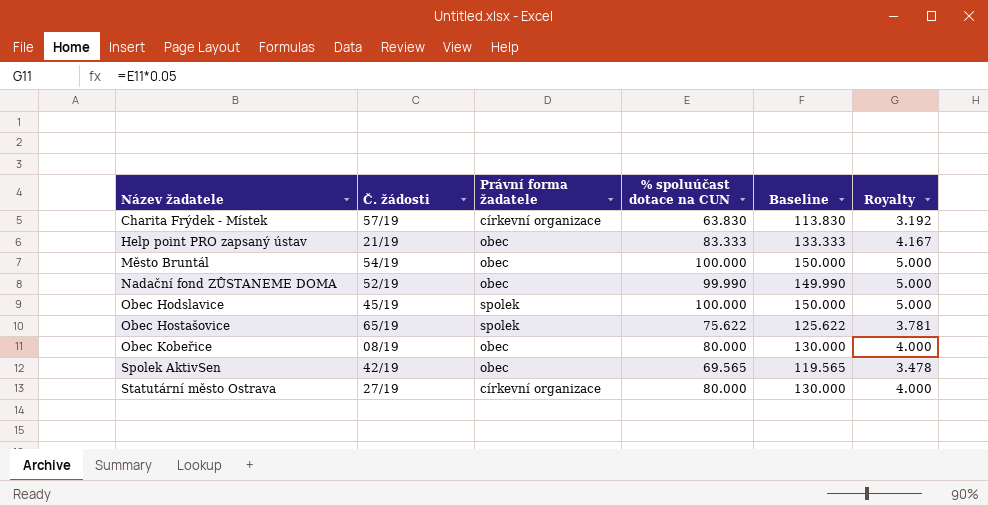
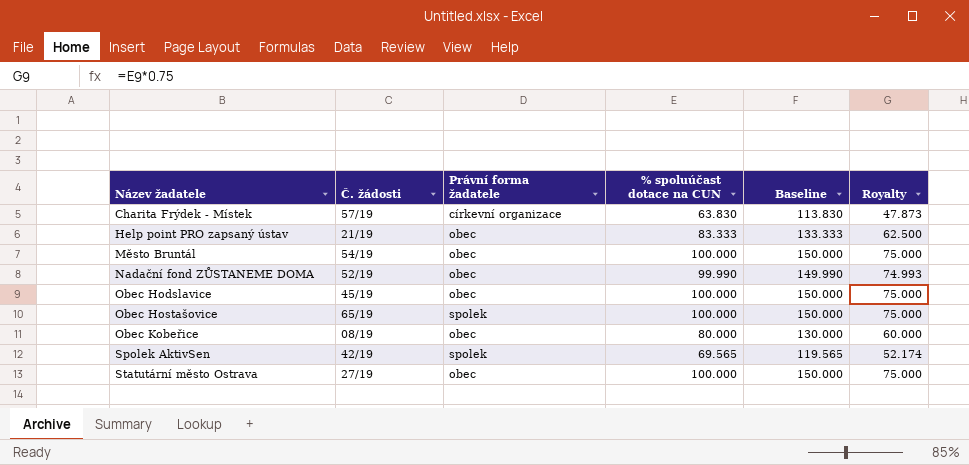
column Royalty | formula: [% spoluúčast dotace na CUN] * 0.05 -> [% spoluúčast dotace na CUN] * 0.75
Obec Hodslavice | Právní forma žadatele: spolek -> obec
Obec Hostašovice | % spoluúčast dotace na CUN: 75.622 -> 100.000
Obec Hostašovice | Baseline: 125.622 -> 150.000
Spolek AktivSen | Právní forma žadatele: obec -> spolek
Statutární město Ostrava | Právní forma žadatele: církevní organizace -> obec
Statutární město Ostrava | % spoluúčast dotace na CUN: 80.000 -> 100.000
Statutární město Ostrava | Baseline: 130.000 -> 150.000

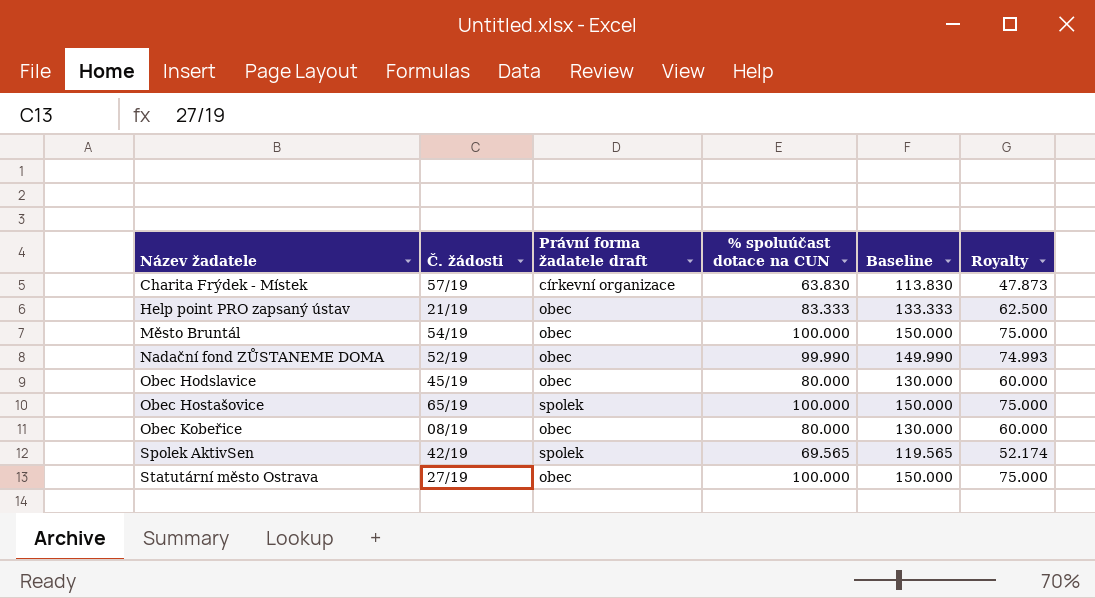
column name: Právní forma žadatele -> Právní forma žadatele draft
Obec Hodslavice | % spoluúčast dotace na CUN: 100.000 -> 80.000
Obec Hodslavice | Baseline: 150.000 -> 130.000
Obec Hodslavice | Royalty: 75.000 -> 60.000

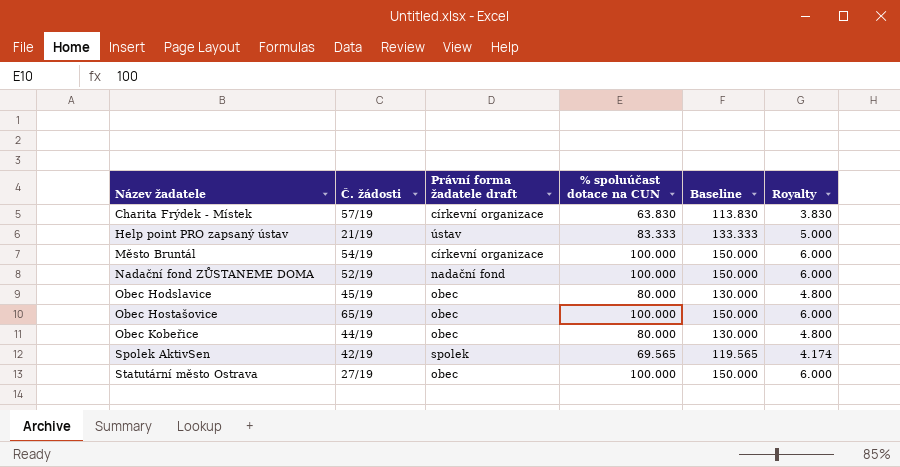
column Royalty | formula: [% spoluúčast dotace na CUN] * 0.75 -> [% spoluúčast dotace na CUN] * 0.06
Help point PRO zapsaný ústav | Právní forma žadatele draft: obec -> ústav
Město Bruntál | Právní forma žadatele draft: obec -> církevní organizace
Nadační fond ZŮSTANEME DOMA | Právní forma žadatele draft: obec -> nadační fond
Nadační fond ZŮSTANEME DOMA | % spoluúčast dotace na CUN: 99.990 -> 100.000
Nadační fond ZŮSTANEME DOMA | Baseline: 149.990 -> 150.000
Obec Hostašovice | Právní forma žadatele draft: spolek -> obec
Obec Kobeřice | Č. žádosti: 08/19 -> 44/19

